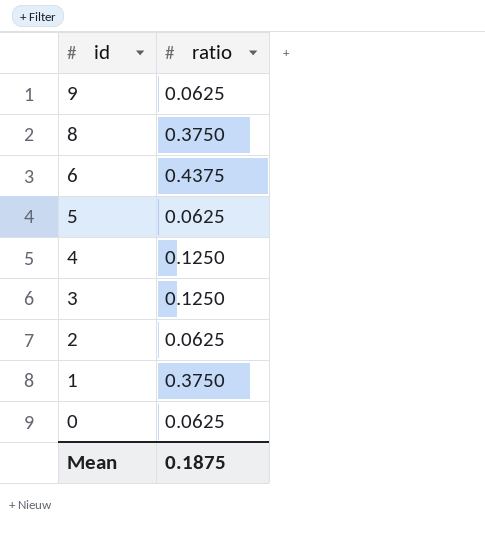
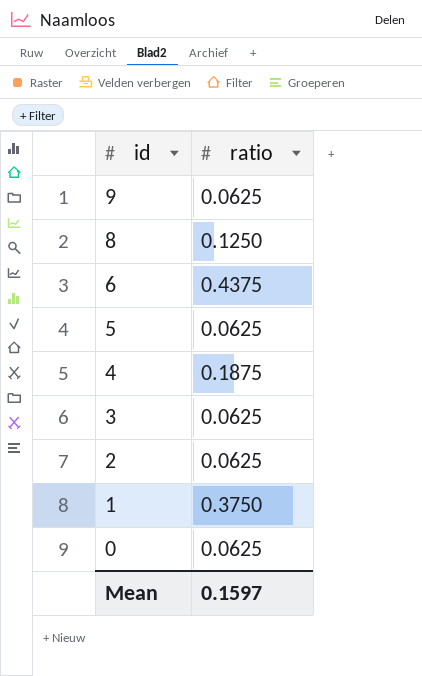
8 | ratio: 0.3750 -> 0.1250
4 | ratio: 0.1250 -> 0.1875
3 | ratio: 0.1250 -> 0.0625
Mean | ratio: 0.1875 -> 0.1597

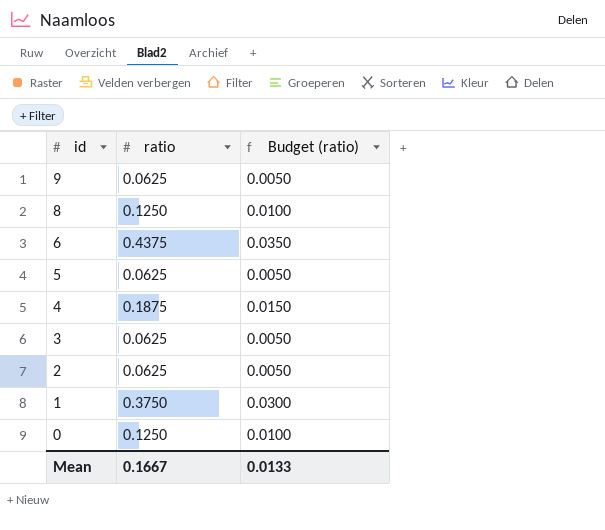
column Budget (ratio) | formula: none -> [ratio] * 0.08
0 | ratio: 0.0625 -> 0.1250
Mean | ratio: 0.1597 -> 0.1667

